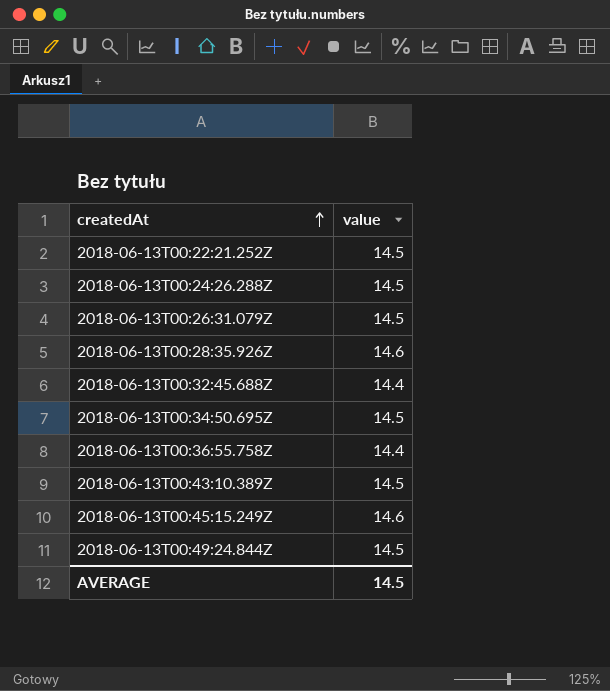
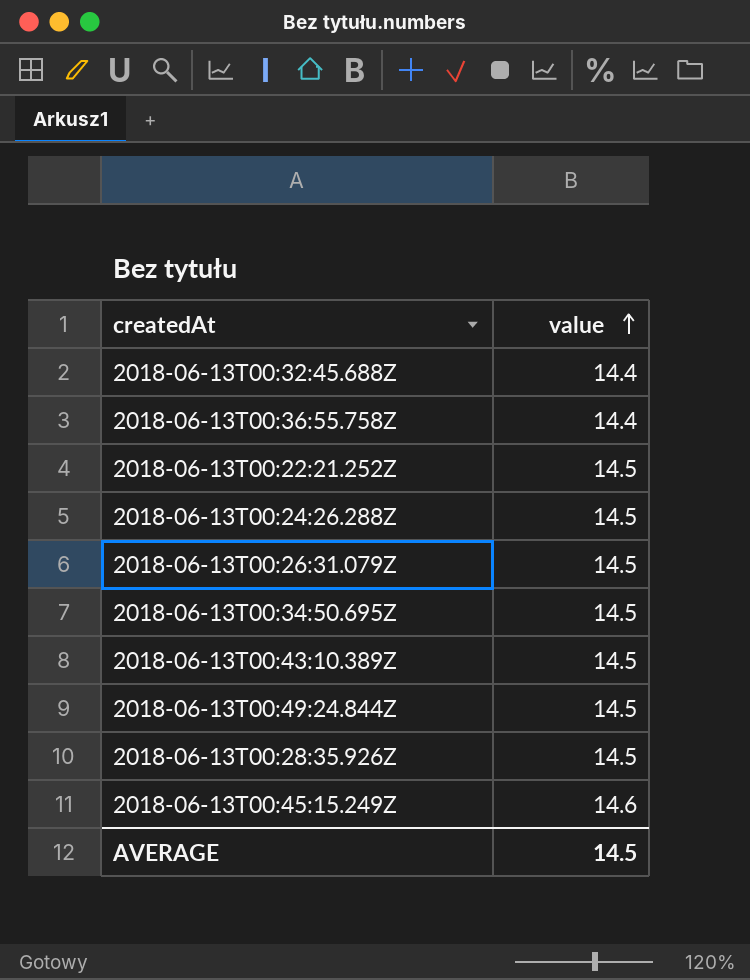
row order: createdAt ascending -> value ascending
2018-06-13T00:28:35.926Z | value: 14.6 -> 14.5

